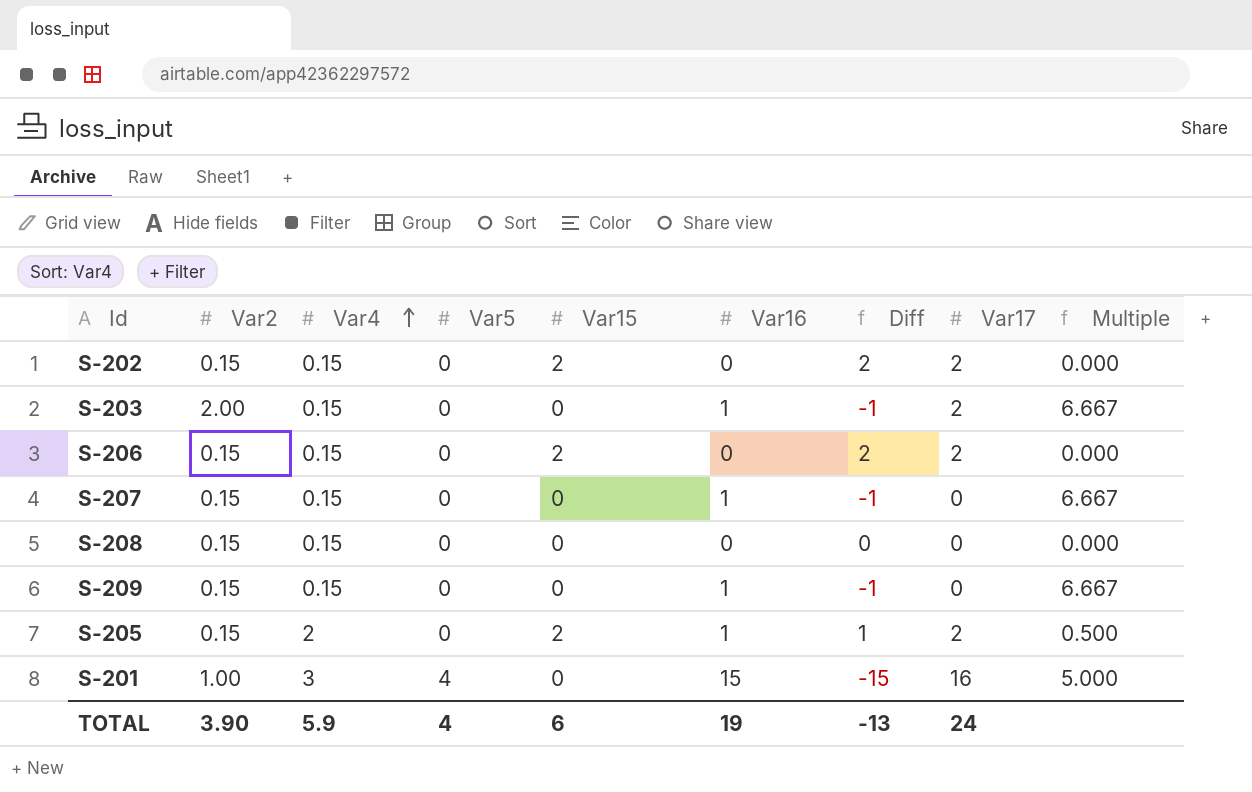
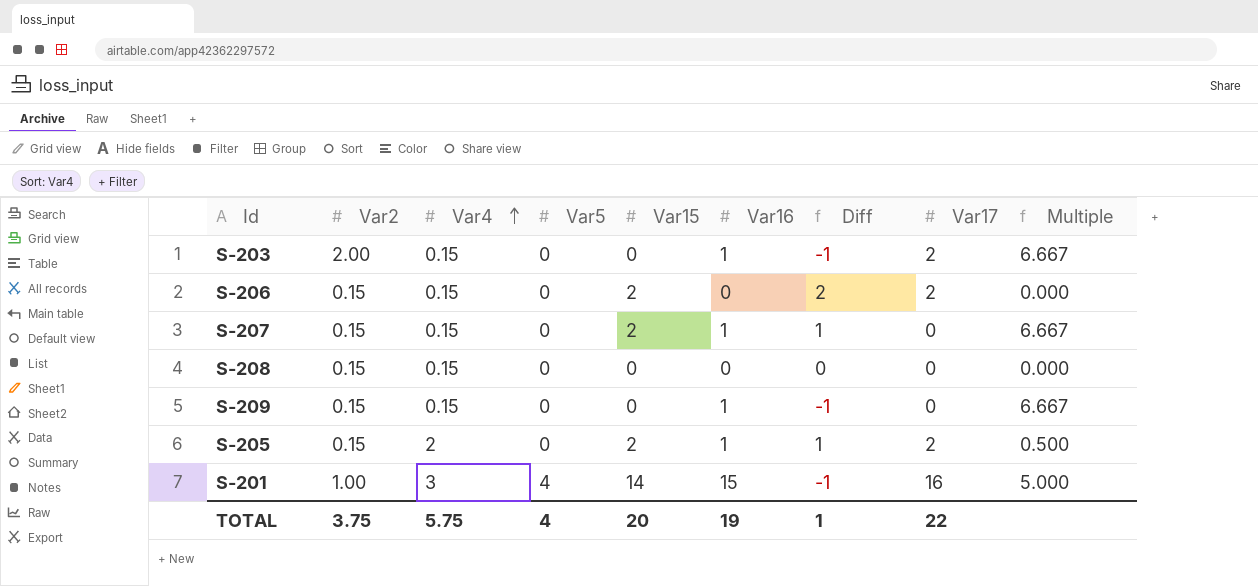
row S-202: 0.15 | 0.15 | 0 | 2 | 0 | 2 | 2 | 0.000 -> none
S-207 | Var15: 0 -> 2
S-207 | Diff: -1 -> 1
S-201 | Var15: 0 -> 14
S-201 | Diff: -15 -> -1
TOTAL | Var2: 3.90 -> 3.75
TOTAL | Var4: 5.9 -> 5.75
TOTAL | Var15: 6 -> 20
TOTAL | Diff: -13 -> 1
TOTAL | Var17: 24 -> 22

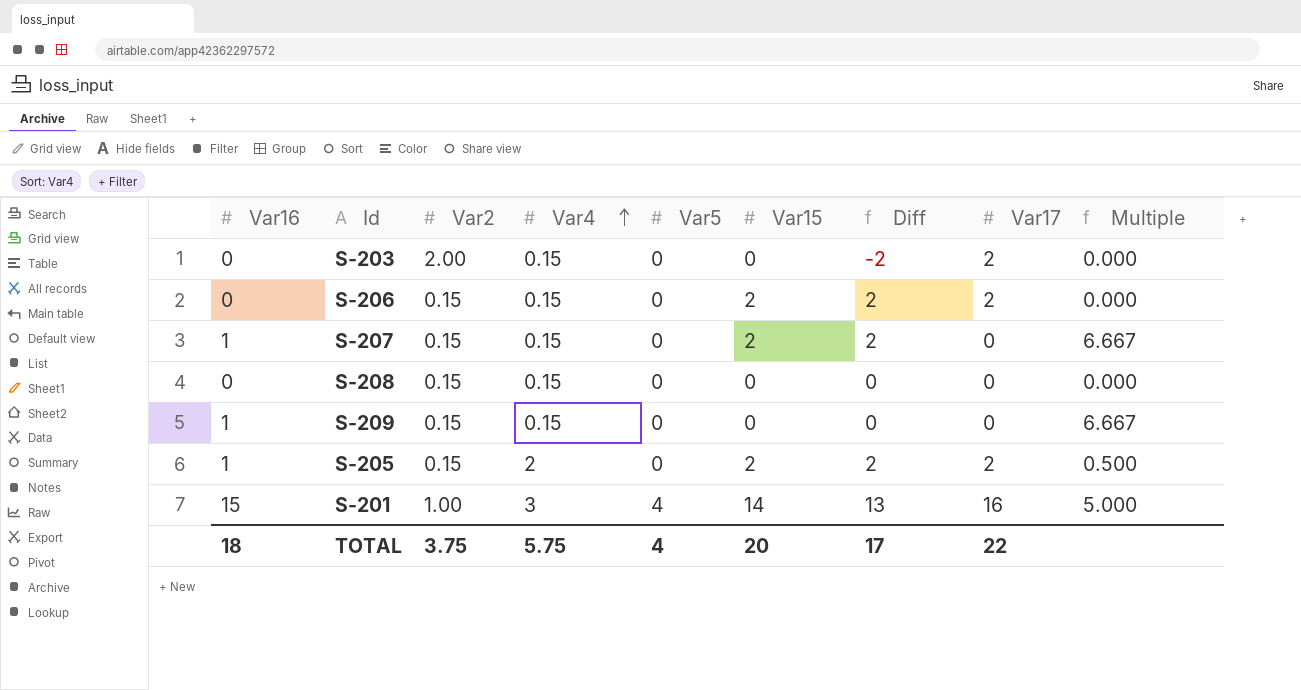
column Var16 | position: 6 -> 1
column Diff | formula: [Var15] - [Var16] -> [Var15] - [Var2]
S-203 | Var16: 1 -> 0
S-203 | Multiple: 6.667 -> 0.000
TOTAL | Var16: 19 -> 18
TOTAL | Diff: 1 -> 17

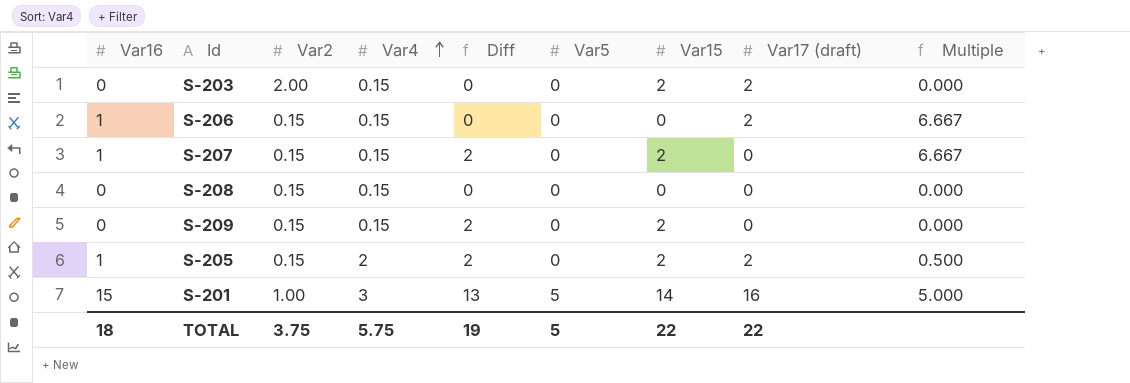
column Diff | position: 7 -> 5
column name: Var17 -> Var17 (draft)
S-203 | Diff: -2 -> 0
S-203 | Var15: 0 -> 2
S-206 | Var16: 0 -> 1
S-206 | Diff: 2 -> 0
S-206 | Var15: 2 -> 0
S-206 | Multiple: 0.000 -> 6.667
S-209 | Var16: 1 -> 0
S-209 | Diff: 0 -> 2
S-209 | Var15: 0 -> 2
S-209 | Multiple: 6.667 -> 0.000
S-201 | Var5: 4 -> 5
TOTAL | Diff: 17 -> 19
TOTAL | Var5: 4 -> 5
TOTAL | Var15: 20 -> 22

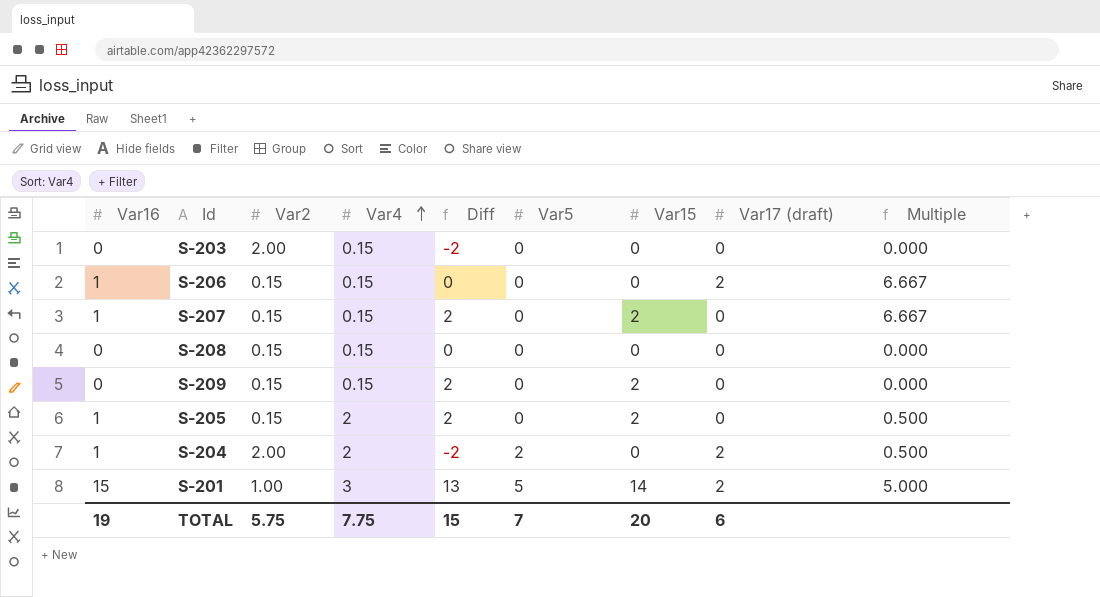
S-203 | Diff: 0 -> -2
S-203 | Var15: 2 -> 0
S-203 | Var17 (draft): 2 -> 0
S-205 | Var17 (draft): 2 -> 0
row S-204: none -> 1 | 2.00 | 2 | -2 | 2 | 0 | 2 | 0.500
S-201 | Var17 (draft): 16 -> 2
TOTAL | Var16: 18 -> 19
TOTAL | Var2: 3.75 -> 5.75
TOTAL | Var4: 5.75 -> 7.75
TOTAL | Diff: 19 -> 15
TOTAL | Var5: 5 -> 7
TOTAL | Var15: 22 -> 20
TOTAL | Var17 (draft): 22 -> 6

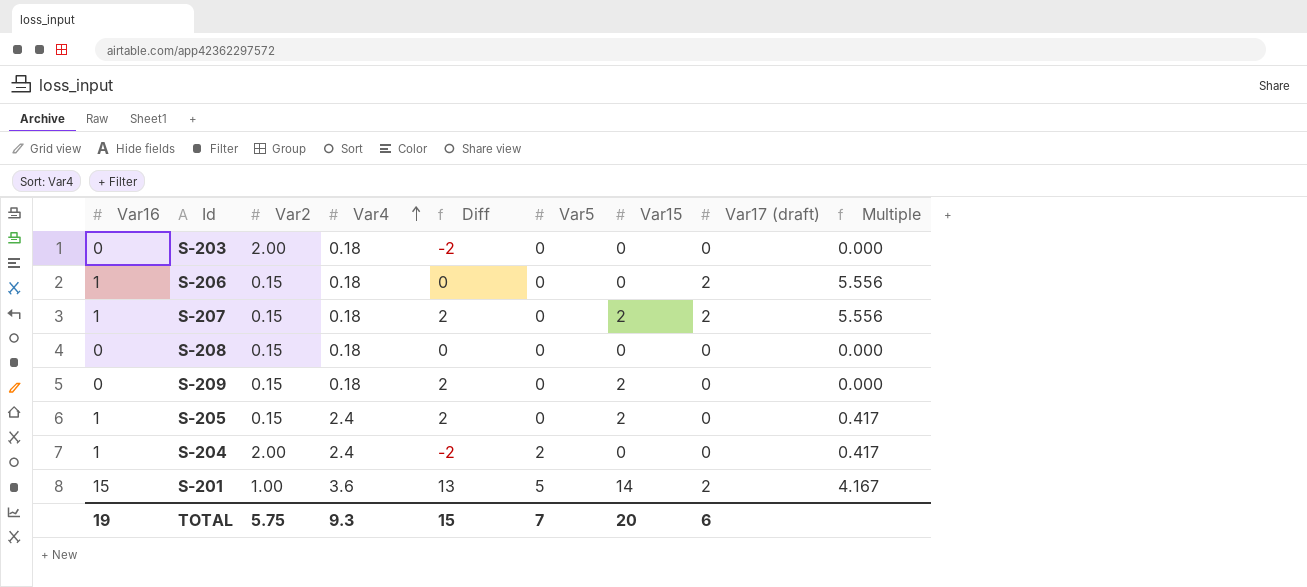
S-203 | Var4: 0.15 -> 0.18
S-206 | Var4: 0.15 -> 0.18
S-206 | Multiple: 6.667 -> 5.556
S-207 | Var4: 0.15 -> 0.18
S-207 | Var17 (draft): 0 -> 2
S-207 | Multiple: 6.667 -> 5.556
S-208 | Var4: 0.15 -> 0.18
S-209 | Var4: 0.15 -> 0.18
S-205 | Var4: 2 -> 2.4
S-205 | Multiple: 0.500 -> 0.417
S-204 | Var4: 2 -> 2.4
S-204 | Var17 (draft): 2 -> 0
S-204 | Multiple: 0.500 -> 0.417
S-201 | Var4: 3 -> 3.6
S-201 | Multiple: 5.000 -> 4.167
TOTAL | Var4: 7.75 -> 9.3

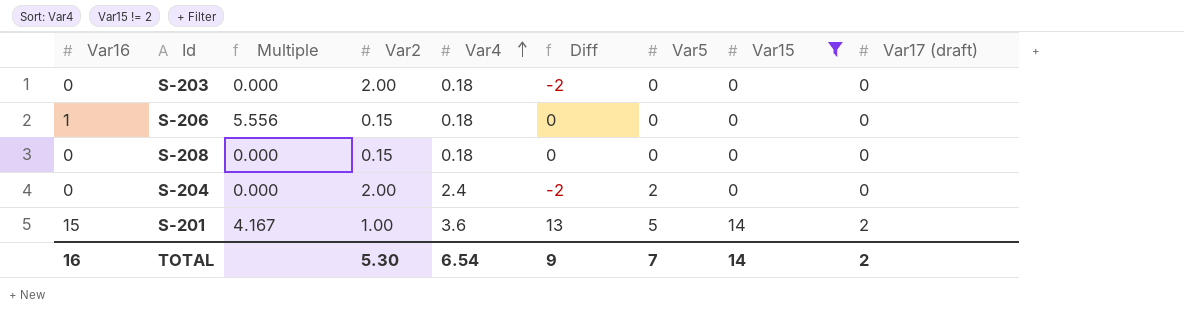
filter: none -> Var15 != 2
column Multiple | position: 9 -> 3
S-206 | Var17 (draft): 2 -> 0
S-204 | Var16: 1 -> 0
S-204 | Multiple: 0.417 -> 0.000
TOTAL | Var16: 19 -> 16
TOTAL | Var2: 5.75 -> 5.30
TOTAL | Var4: 9.3 -> 6.54
TOTAL | Diff: 15 -> 9
TOTAL | Var15: 20 -> 14
TOTAL | Var17 (draft): 6 -> 2

